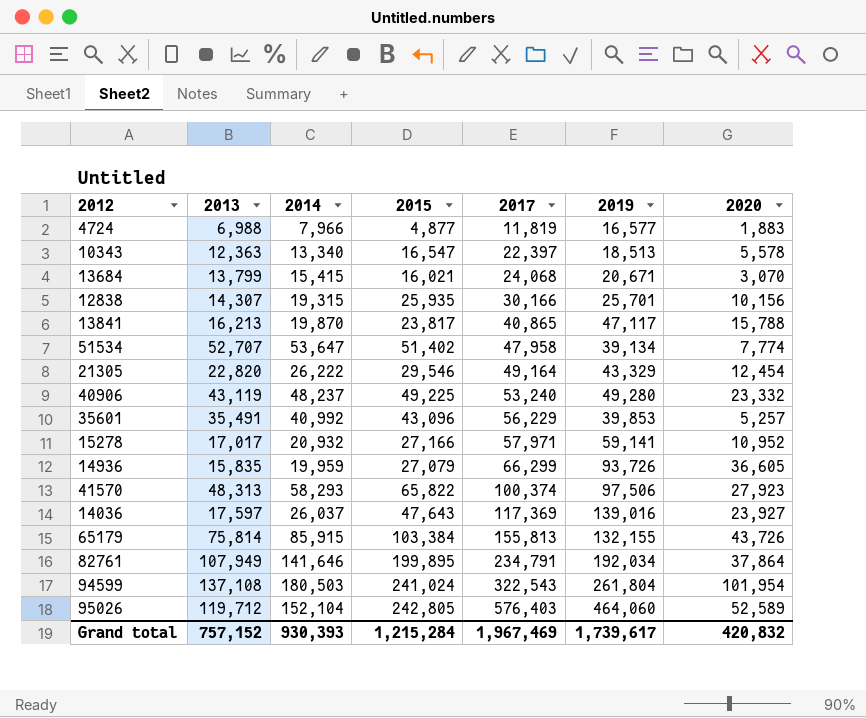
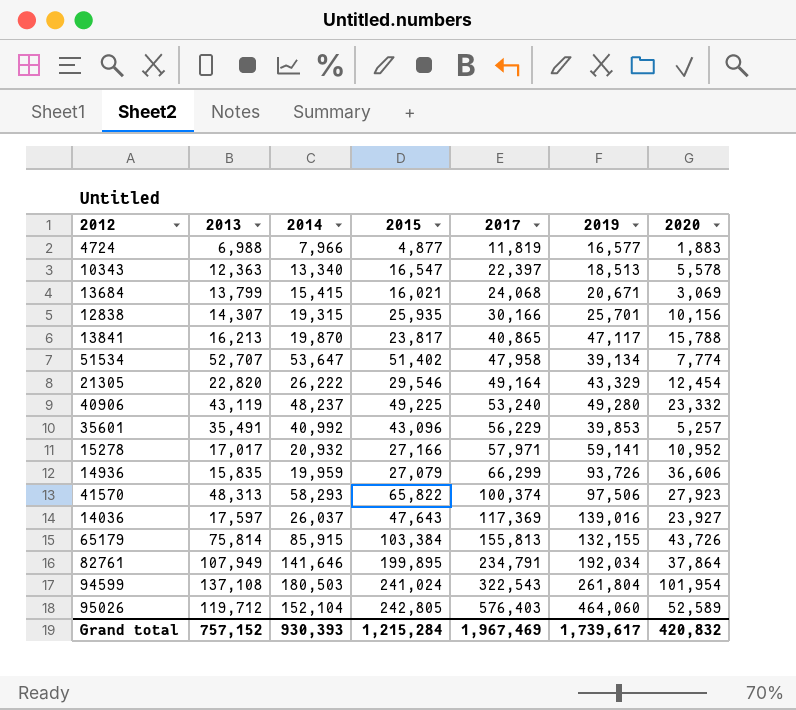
13684 | 2020: 3,070 -> 3,069
14936 | 2020: 36,605 -> 36,606

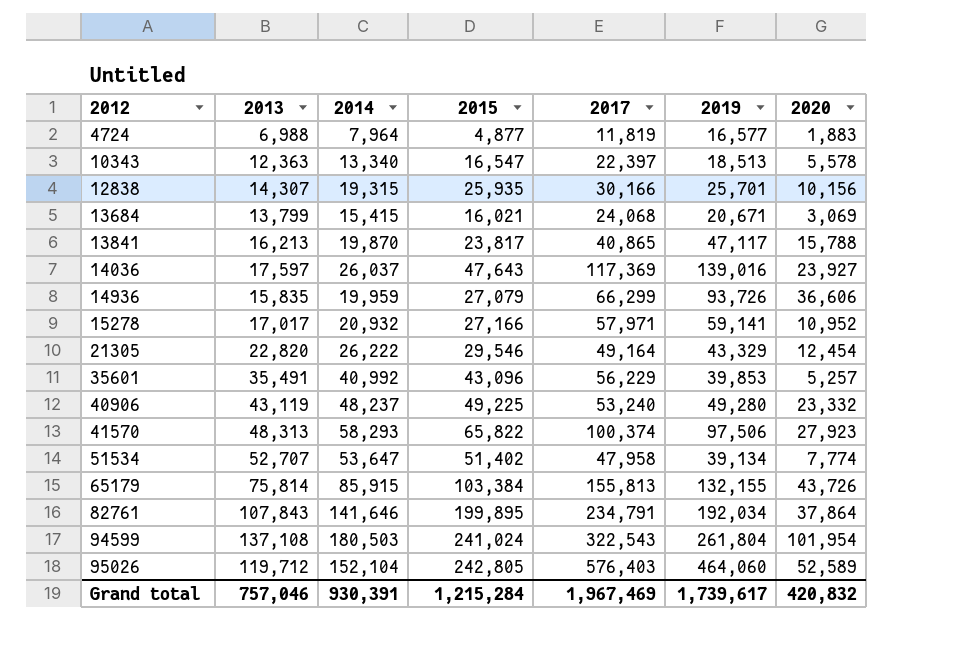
row order: 2017 ascending -> 2012 ascending
4724 | 2014: 7,966 -> 7,964
82761 | 2013: 107,949 -> 107,843
Grand total | 2013: 757,152 -> 757,046
Grand total | 2014: 930,393 -> 930,391

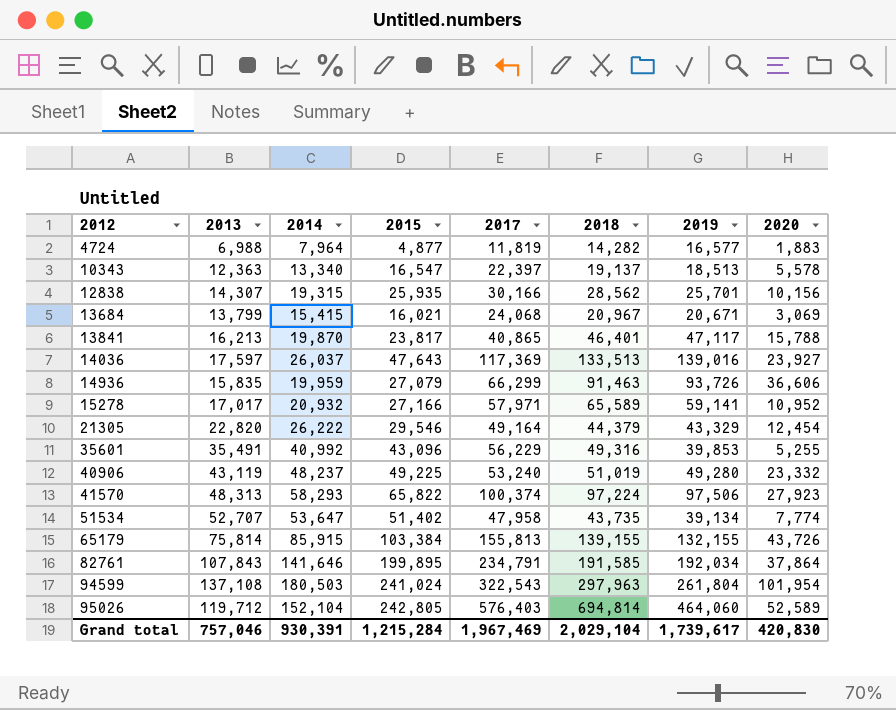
column 2018 | position: none -> 6
35601 | 2020: 5,257 -> 5,255
Grand total | 2020: 420,832 -> 420,830

